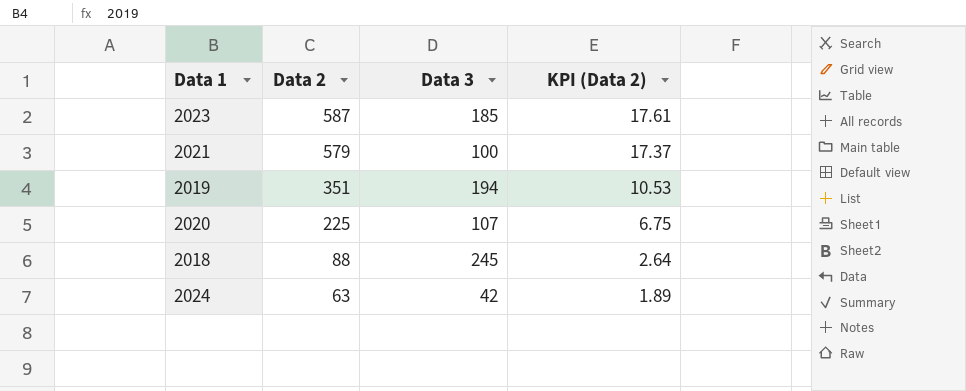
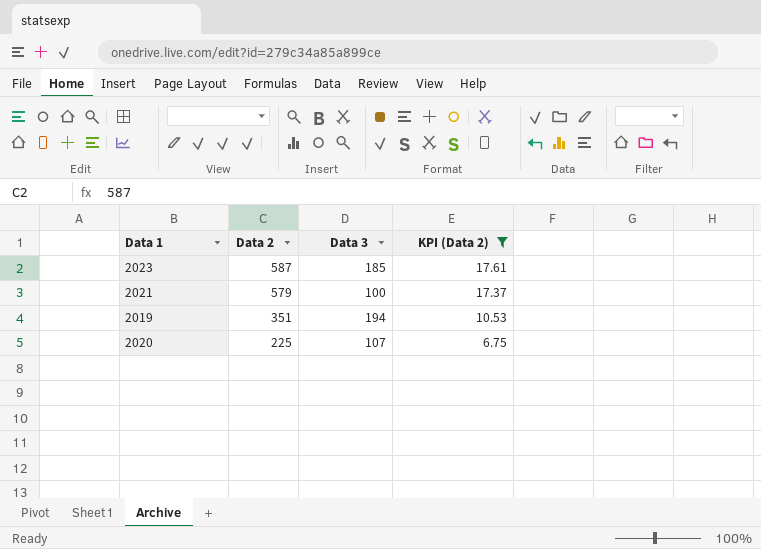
filter: none -> KPI (Data 2) >= 6.75

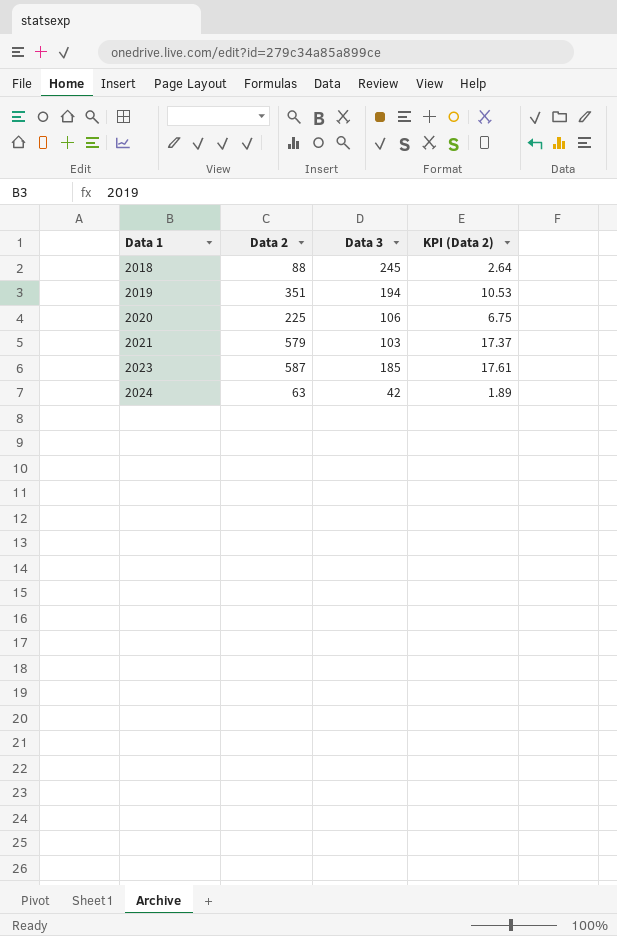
filter: KPI (Data 2) >= 6.75 -> none
row order: Data 2 descending -> Data 1 ascending
2020 | Data 3: 107 -> 106
2021 | Data 3: 100 -> 103

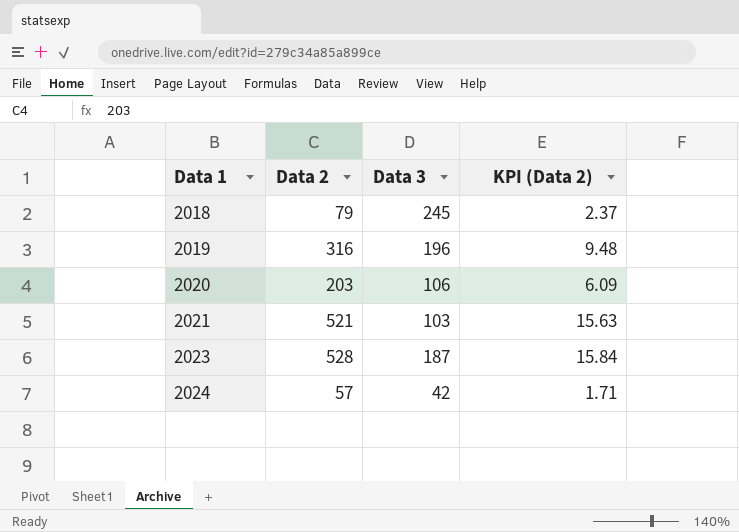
2018 | Data 2: 88 -> 79
2018 | KPI (Data 2): 2.64 -> 2.37
2019 | Data 2: 351 -> 316
2019 | Data 3: 194 -> 196
2019 | KPI (Data 2): 10.53 -> 9.48
2020 | Data 2: 225 -> 203
2020 | KPI (Data 2): 6.75 -> 6.09
2021 | Data 2: 579 -> 521
2021 | KPI (Data 2): 17.37 -> 15.63
2023 | Data 2: 587 -> 528
2023 | Data 3: 185 -> 187
2023 | KPI (Data 2): 17.61 -> 15.84
2024 | Data 2: 63 -> 57
2024 | KPI (Data 2): 1.89 -> 1.71

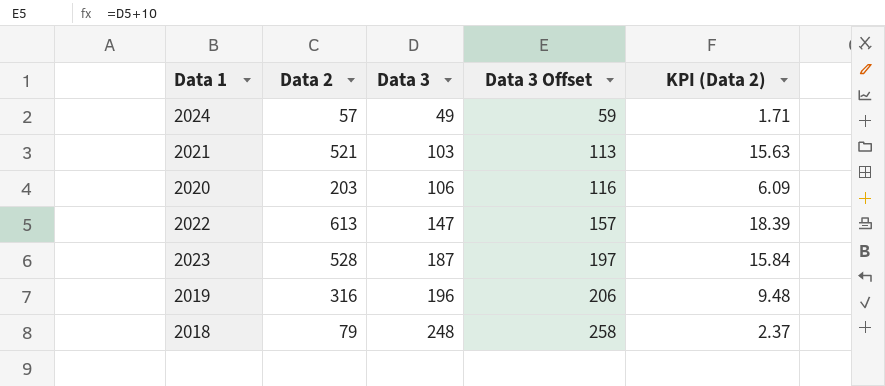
row order: Data 1 ascending -> Data 3 ascending
column Data 3 Offset | formula: none -> [Data 3] + 10
2024 | Data 3: 42 -> 49
row 2022: none -> 613 | 147 | 157 | 18.39
2018 | Data 3: 245 -> 248

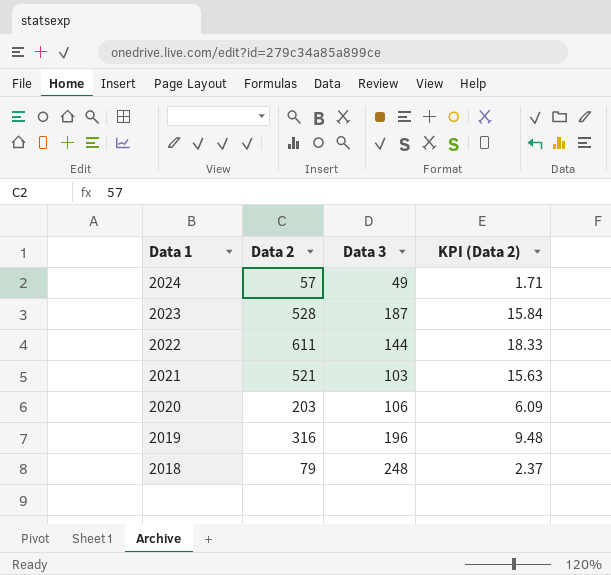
row order: Data 3 ascending -> Data 1 descending
column Data 3 Offset | formula: [Data 3] + 10 -> none
2022 | Data 2: 613 -> 611
2022 | Data 3: 147 -> 144
2022 | KPI (Data 2): 18.39 -> 18.33

